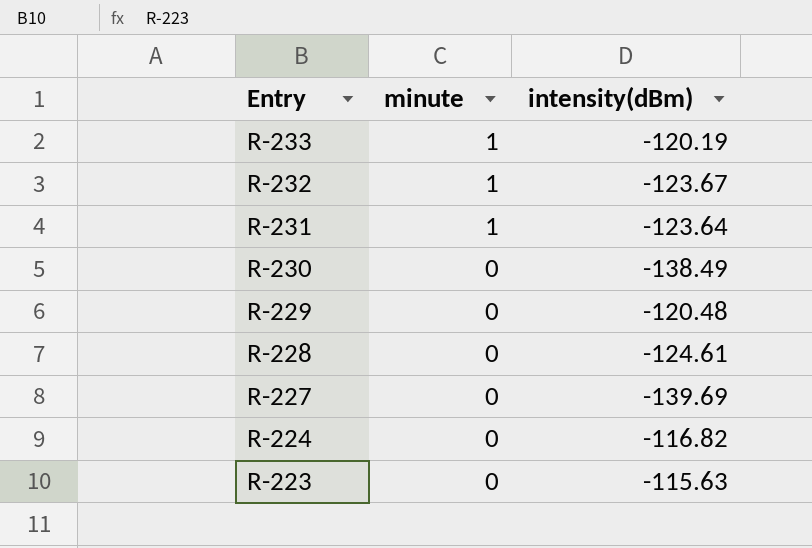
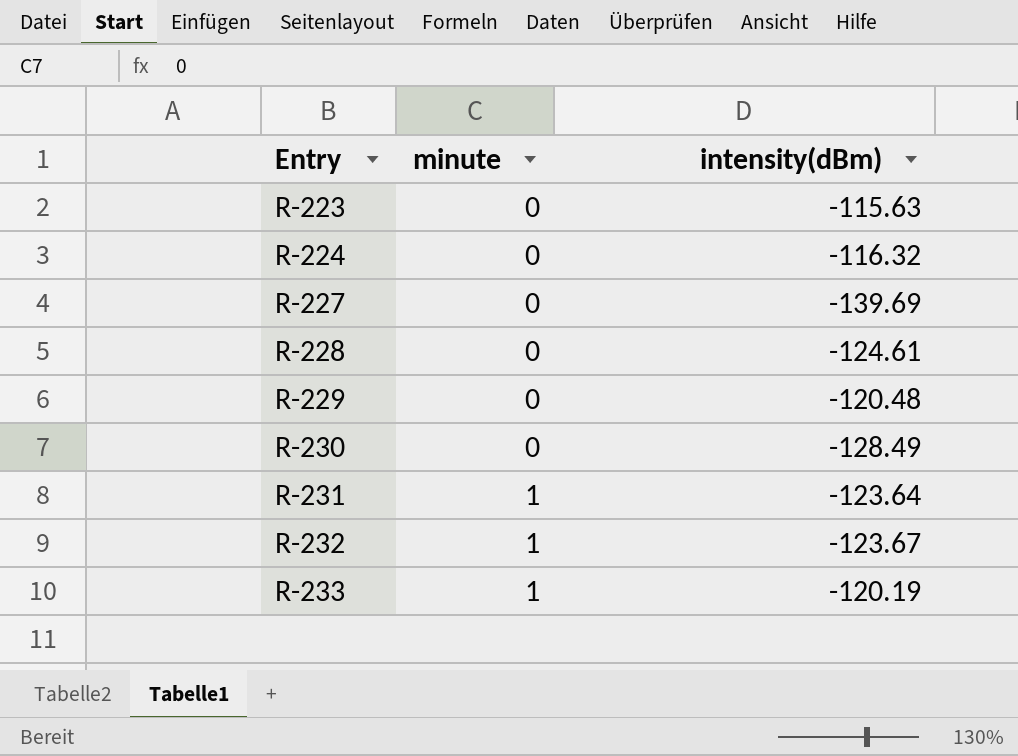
row order: Entry descending -> Entry ascending
R-224 | intensity(dBm): -116.82 -> -116.32
R-230 | intensity(dBm): -138.49 -> -128.49

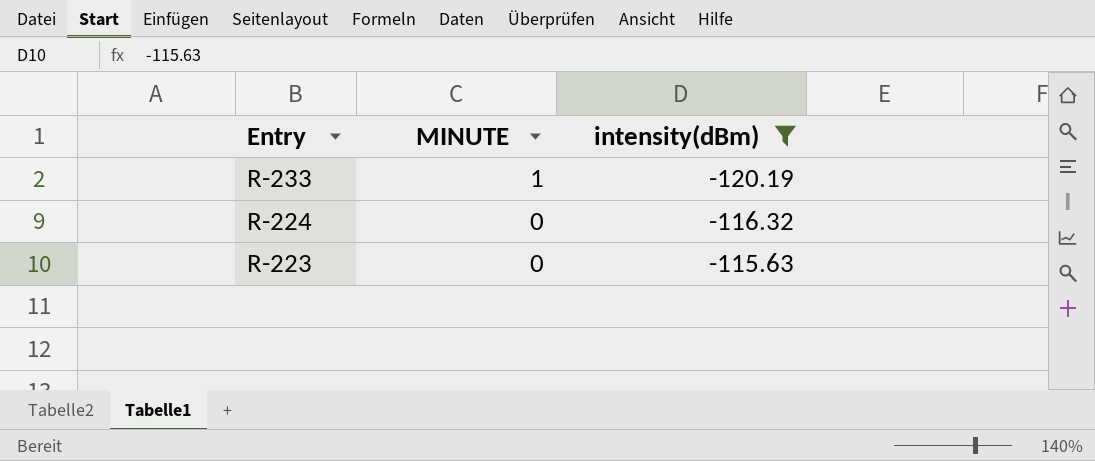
filter: none -> intensity(dBm) >= -120.19
row order: Entry ascending -> Entry descending
column name: minute -> MINUTE

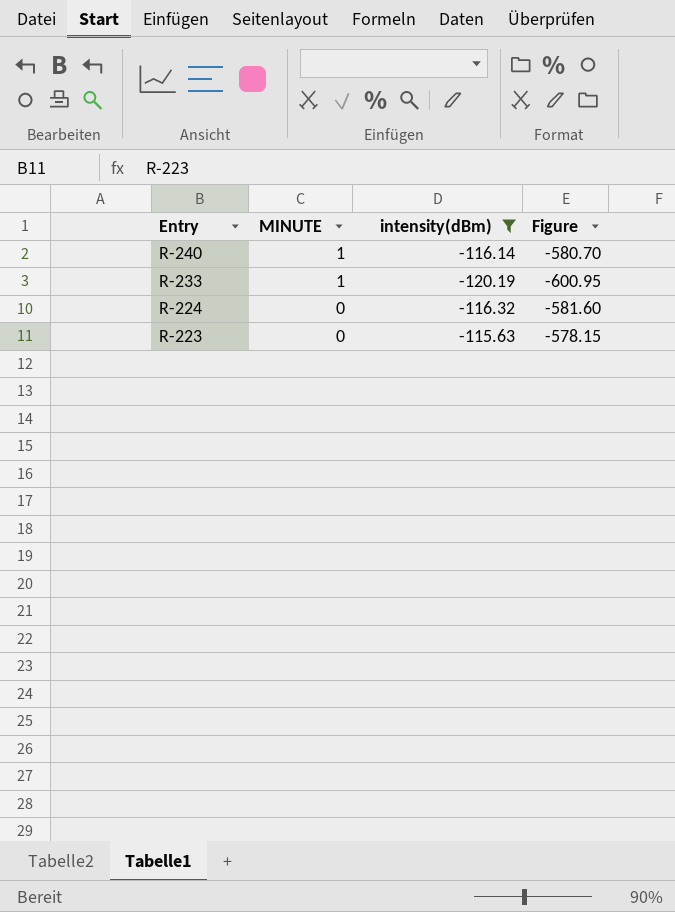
column Figure | formula: none -> [intensity(dBm)] * 5
row R-240: none -> 1 | -116.14 | -580.70

